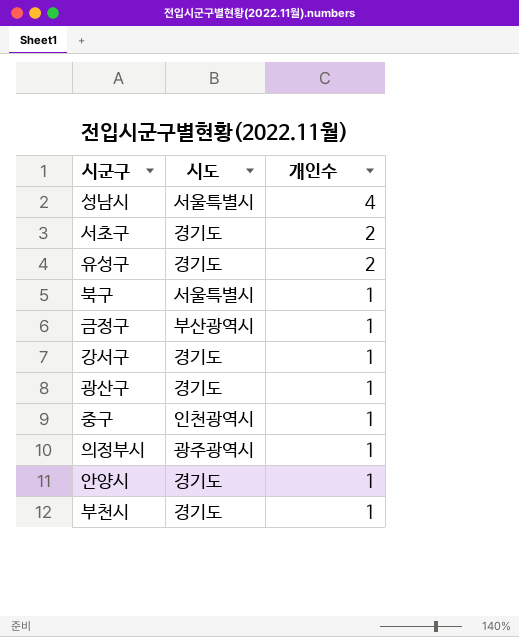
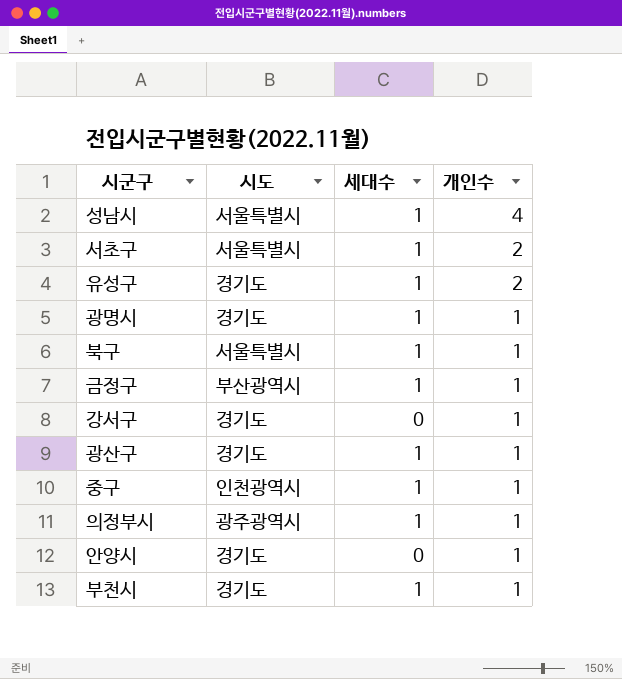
column 세대수 | position: none -> 3
서초구 | 시도: 경기도 -> 서울특별시
row 광명시: none -> 경기도 | 1 | 1

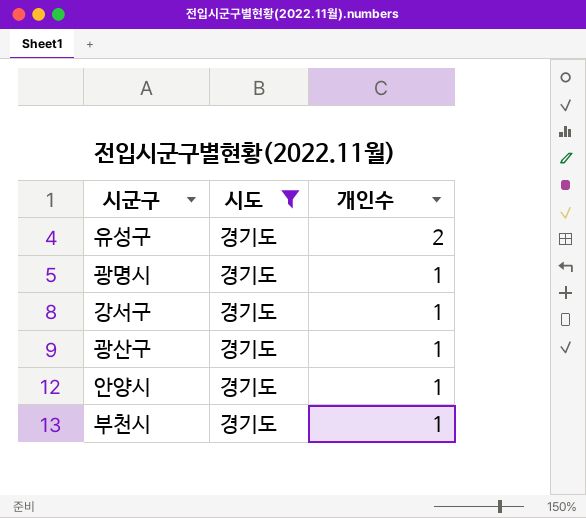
filter: none -> 시도 = 경기도
column 세대수 | position: 3 -> none

